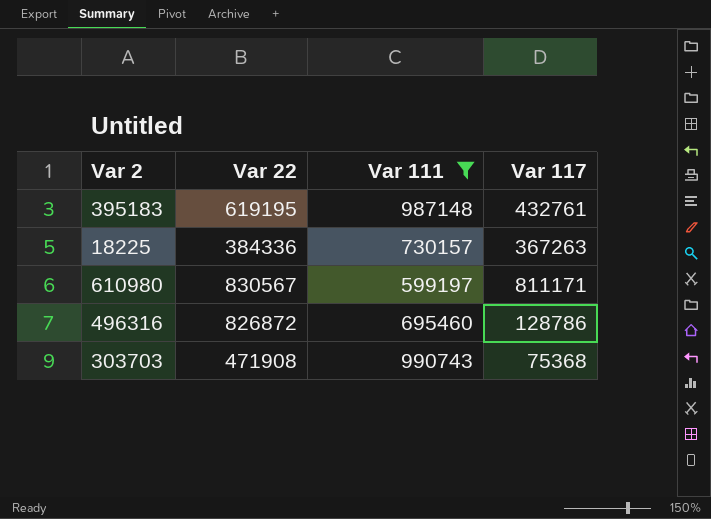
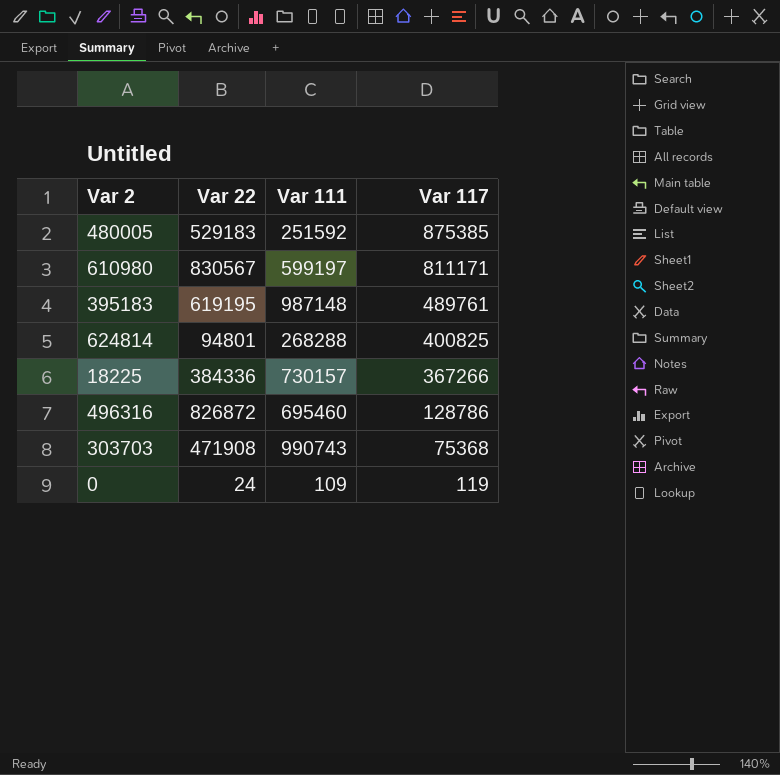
filter: Var 111 >= 599197 -> none
row order: none -> Var 117 descending
395183 | Var 117: 432761 -> 489761
18225 | Var 117: 367263 -> 367266

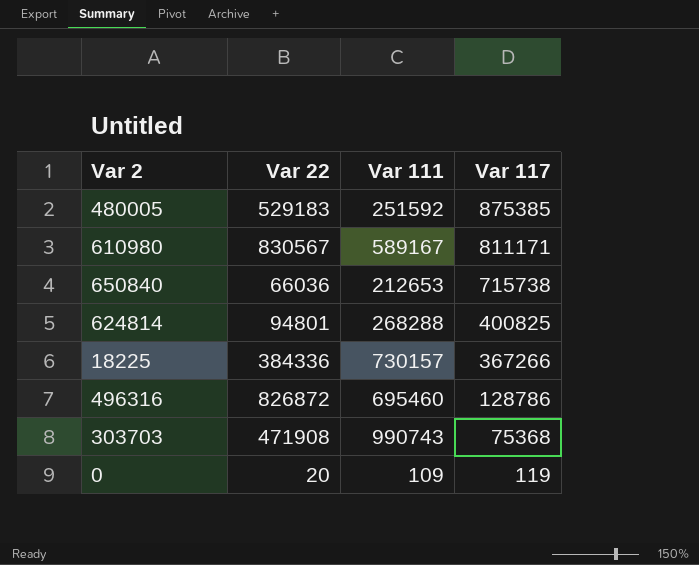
row 395183: 619195 | 987148 | 489761 -> none
610980 | Var 111: 599197 -> 589167
row 650840: none -> 66036 | 212653 | 715738
0 | Var 22: 24 -> 20

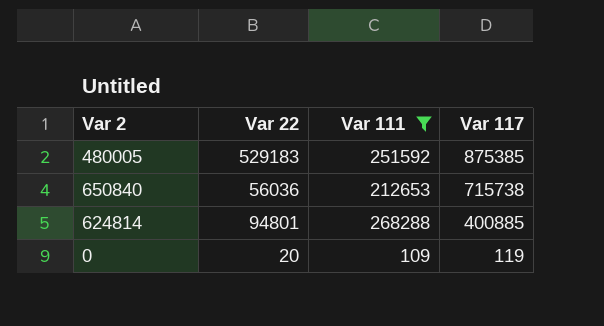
filter: none -> Var 111 <= 268288
650840 | Var 22: 66036 -> 56036
624814 | Var 117: 400825 -> 400885

